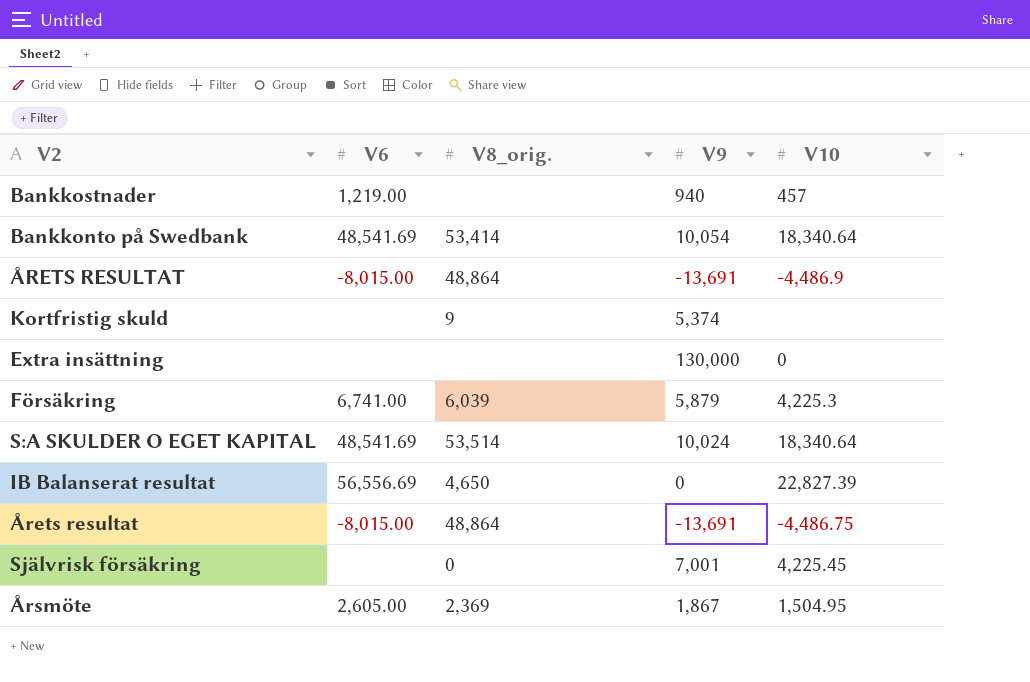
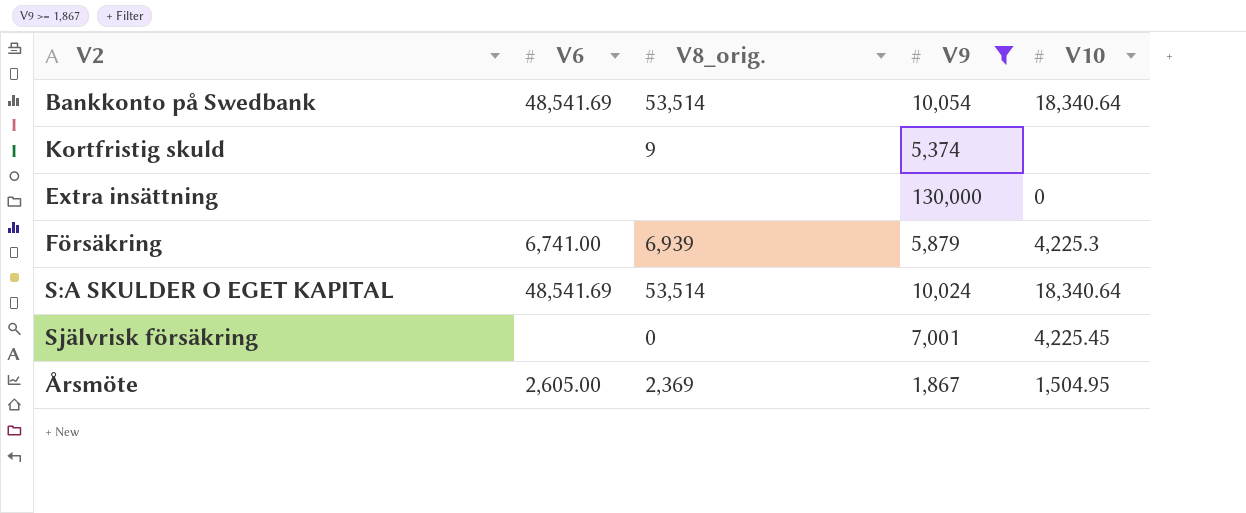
filter: none -> V9 >= 1,867
Bankkonto på Swedbank | V8_orig.: 53,414 -> 53,514
Försäkring | V8_orig.: 6,039 -> 6,939

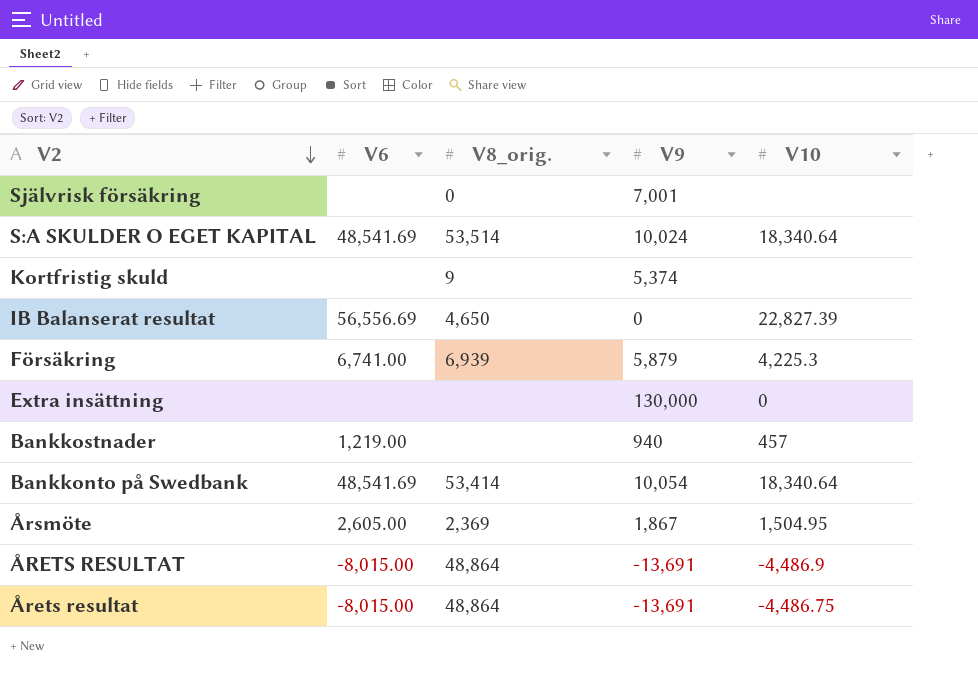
filter: V9 >= 1,867 -> none
row order: none -> V2 descending
Självrisk försäkring | V10: 4,225.45 -> none
Bankkonto på Swedbank | V8_orig.: 53,514 -> 53,414

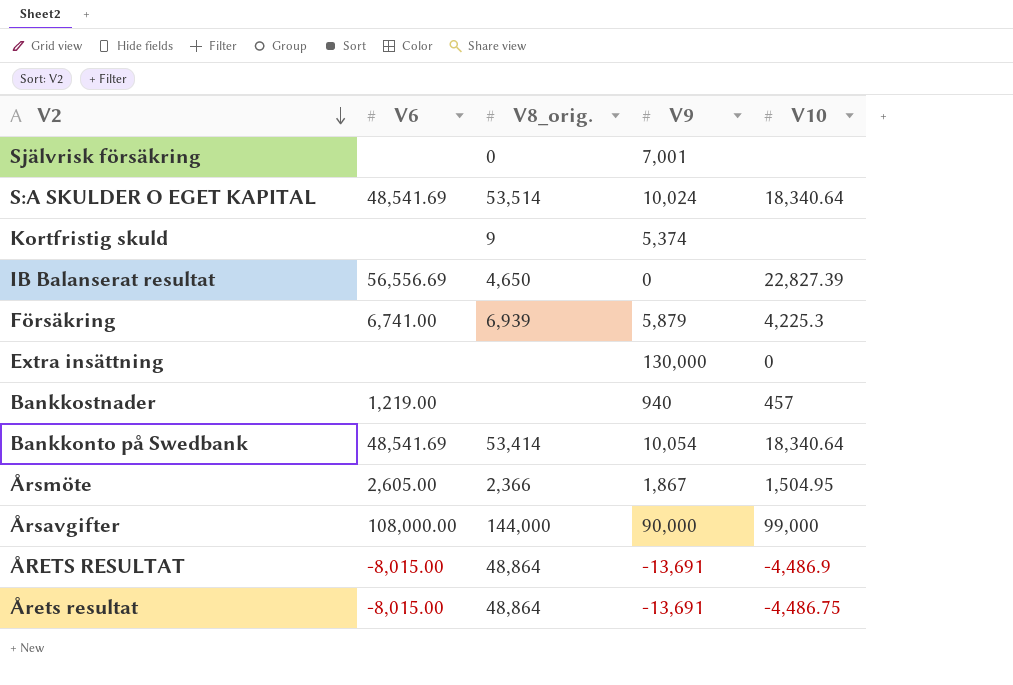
Årsmöte | V8_orig.: 2,369 -> 2,366
row Årsavgifter: none -> 108,000.00 | 144,000 | 90,000 | 99,000

